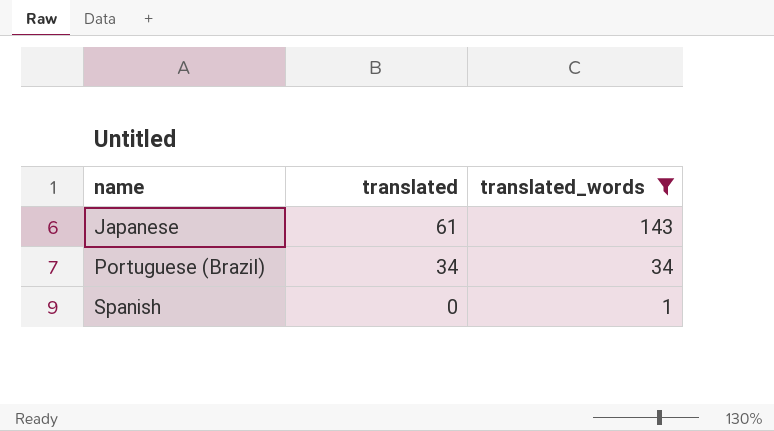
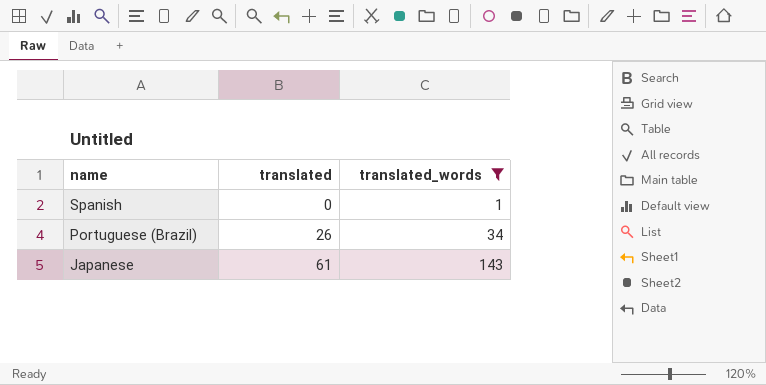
row order: name ascending -> name descending
Portuguese (Brazil) | translated: 34 -> 26

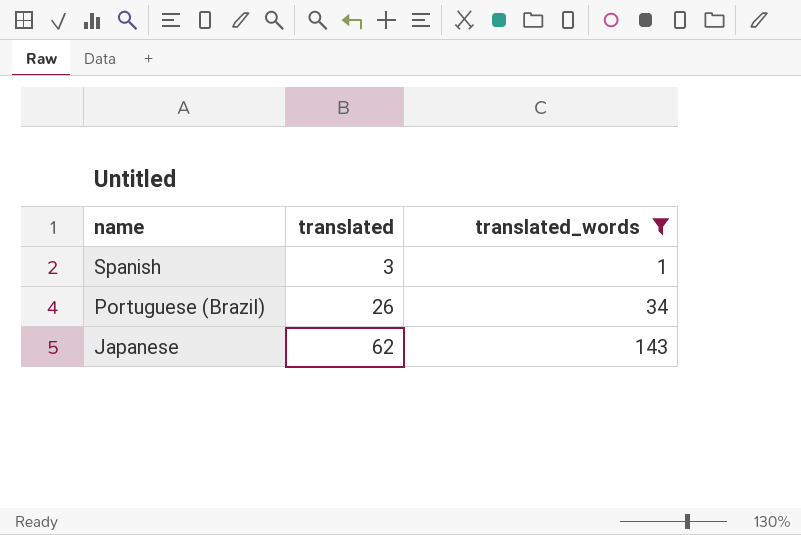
Spanish | translated: 0 -> 3
Japanese | translated: 61 -> 62

